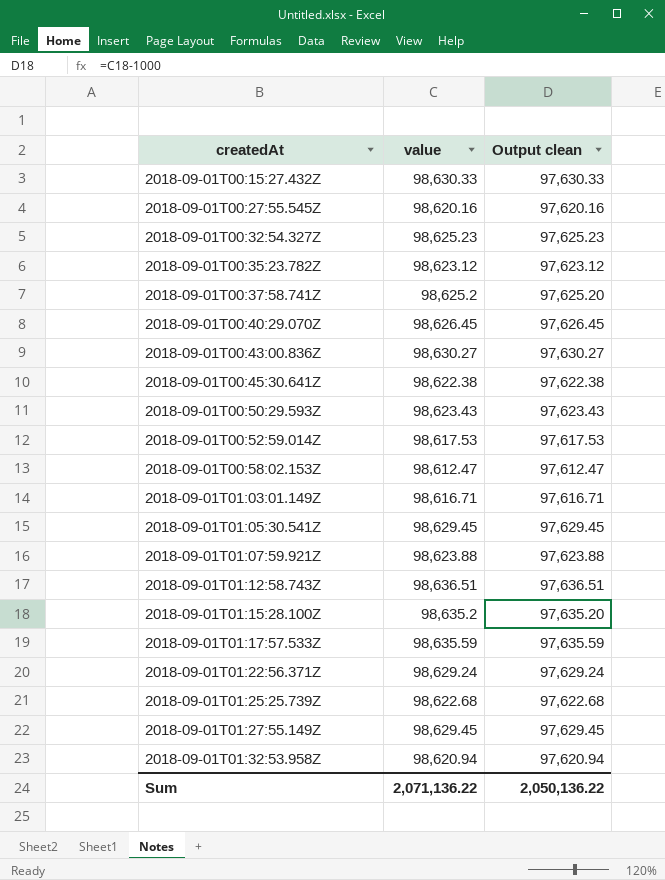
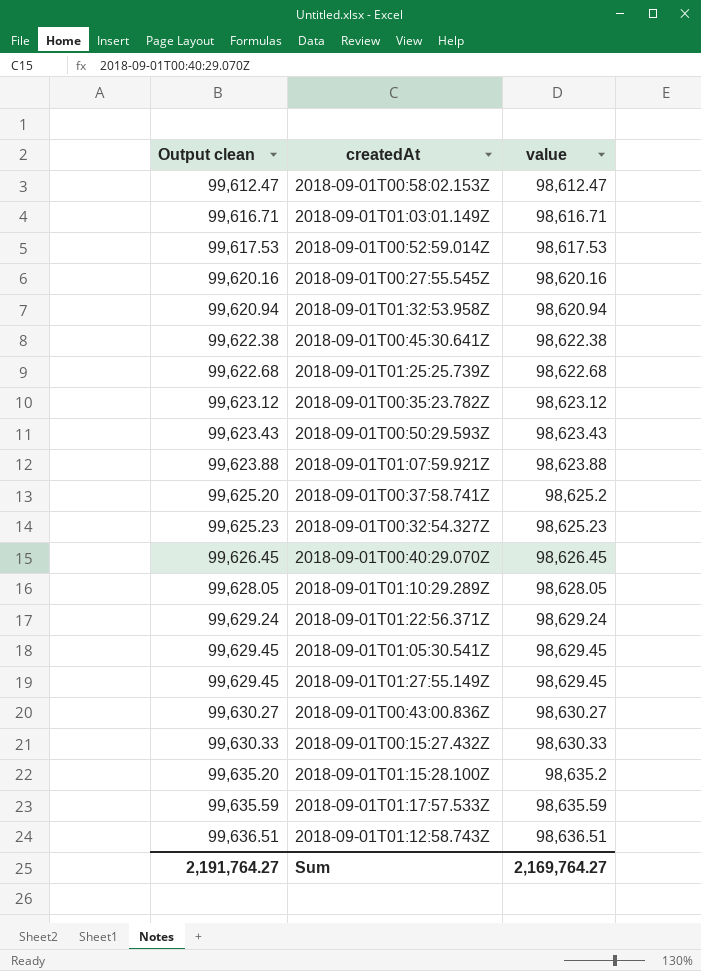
row order: createdAt ascending -> Output clean ascending
column Output clean | formula: [value] - 1000 -> [value] + 1000
column Output clean | position: 3 -> 1
row 2018-09-01T01:10:29.289Z: none -> 99,628.05 | 98,628.05
Sum | Output clean: 2,050,136.22 -> 2,191,764.27
Sum | value: 2,071,136.22 -> 2,169,764.27

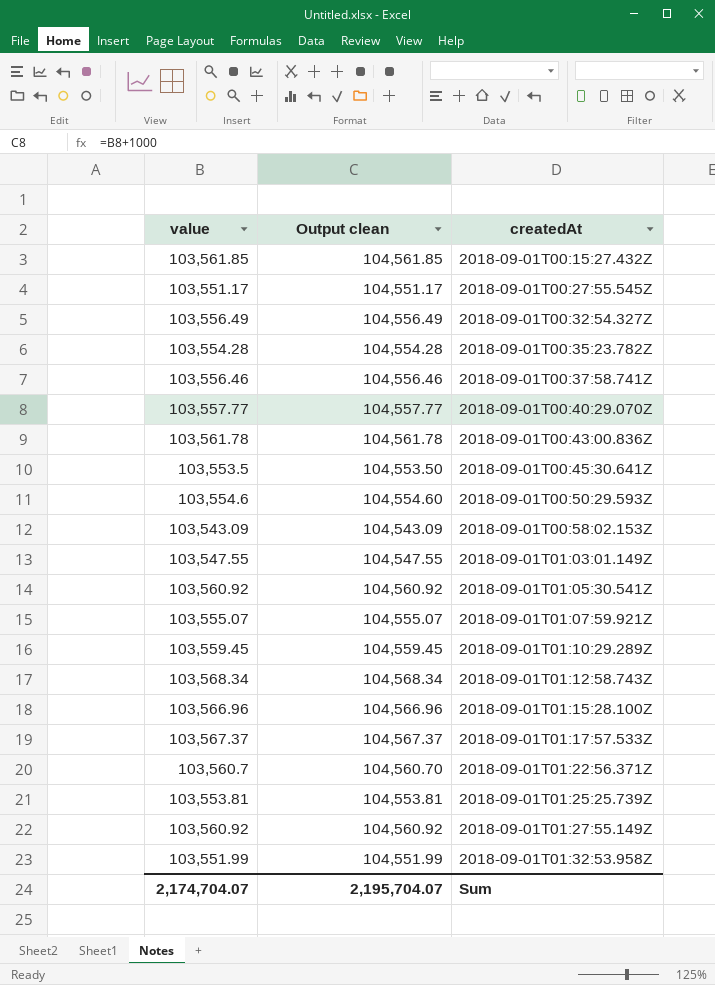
row order: Output clean ascending -> createdAt ascending
column value | position: 3 -> 1
row 2018-09-01T00:52:59.014Z: 99,617.53 | 98,617.53 -> none
2018-09-01T00:15:27.432Z | value: 98,630.33 -> 103,561.85
2018-09-01T00:15:27.432Z | Output clean: 99,630.33 -> 104,561.85
2018-09-01T00:27:55.545Z | value: 98,620.16 -> 103,551.17
2018-09-01T00:27:55.545Z | Output clean: 99,620.16 -> 104,551.17
2018-09-01T00:32:54.327Z | value: 98,625.23 -> 103,556.49
2018-09-01T00:32:54.327Z | Output clean: 99,625.23 -> 104,556.49
2018-09-01T00:35:23.782Z | value: 98,623.12 -> 103,554.28
2018-09-01T00:35:23.782Z | Output clean: 99,623.12 -> 104,554.28
2018-09-01T00:37:58.741Z | value: 98,625.2 -> 103,556.46
2018-09-01T00:37:58.741Z | Output clean: 99,625.20 -> 104,556.46
2018-09-01T00:40:29.070Z | value: 98,626.45 -> 103,557.77
2018-09-01T00:40:29.070Z | Output clean: 99,626.45 -> 104,557.77
2018-09-01T00:43:00.836Z | value: 98,630.27 -> 103,561.78
2018-09-01T00:43:00.836Z | Output clean: 99,630.27 -> 104,561.78
2018-09-01T00:45:30.641Z | value: 98,622.38 -> 103,553.5
2018-09-01T00:45:30.641Z | Output clean: 99,622.38 -> 104,553.50
2018-09-01T00:50:29.593Z | value: 98,623.43 -> 103,554.6
2018-09-01T00:50:29.593Z | Output clean: 99,623.43 -> 104,554.60
2018-09-01T00:58:02.153Z | value: 98,612.47 -> 103,543.09
2018-09-01T00:58:02.153Z | Output clean: 99,612.47 -> 104,543.09
2018-09-01T01:03:01.149Z | value: 98,616.71 -> 103,547.55
2018-09-01T01:03:01.149Z | Output clean: 99,616.71 -> 104,547.55
2018-09-01T01:05:30.541Z | value: 98,629.45 -> 103,560.92
2018-09-01T01:05:30.541Z | Output clean: 99,629.45 -> 104,560.92
2018-09-01T01:07:59.921Z | value: 98,623.88 -> 103,555.07
2018-09-01T01:07:59.921Z | Output clean: 99,623.88 -> 104,555.07
2018-09-01T01:10:29.289Z | value: 98,628.05 -> 103,559.45
2018-09-01T01:10:29.289Z | Output clean: 99,628.05 -> 104,559.45
2018-09-01T01:12:58.743Z | value: 98,636.51 -> 103,568.34
2018-09-01T01:12:58.743Z | Output clean: 99,636.51 -> 104,568.34
2018-09-01T01:15:28.100Z | value: 98,635.2 -> 103,566.96
2018-09-01T01:15:28.100Z | Output clean: 99,635.20 -> 104,566.96
2018-09-01T01:17:57.533Z | value: 98,635.59 -> 103,567.37
2018-09-01T01:17:57.533Z | Output clean: 99,635.59 -> 104,567.37
2018-09-01T01:22:56.371Z | value: 98,629.24 -> 103,560.7
2018-09-01T01:22:56.371Z | Output clean: 99,629.24 -> 104,560.70
2018-09-01T01:25:25.739Z | value: 98,622.68 -> 103,553.81
2018-09-01T01:25:25.739Z | Output clean: 99,622.68 -> 104,553.81
2018-09-01T01:27:55.149Z | value: 98,629.45 -> 103,560.92
2018-09-01T01:27:55.149Z | Output clean: 99,629.45 -> 104,560.92
2018-09-01T01:32:53.958Z | value: 98,620.94 -> 103,551.99
2018-09-01T01:32:53.958Z | Output clean: 99,620.94 -> 104,551.99
Sum | value: 2,169,764.27 -> 2,174,704.07
Sum | Output clean: 2,191,764.27 -> 2,195,704.07

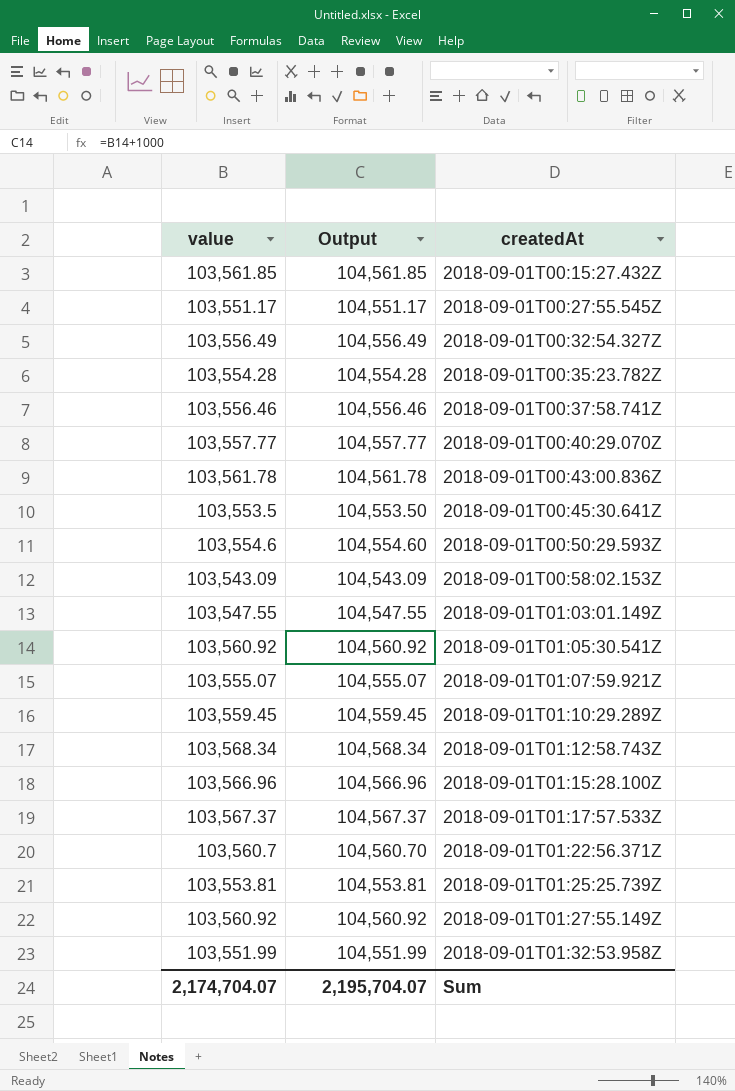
column name: Output clean -> Output

